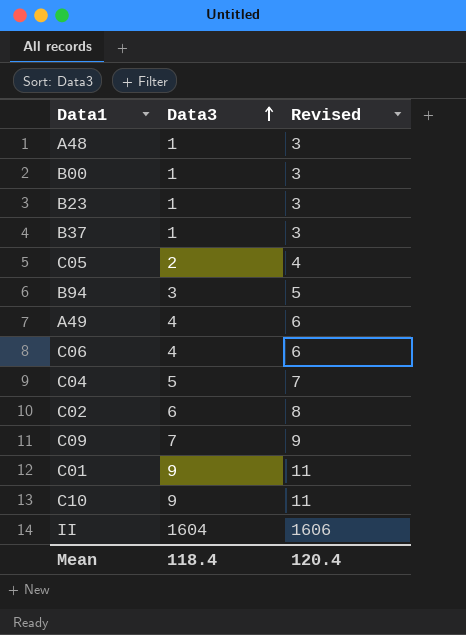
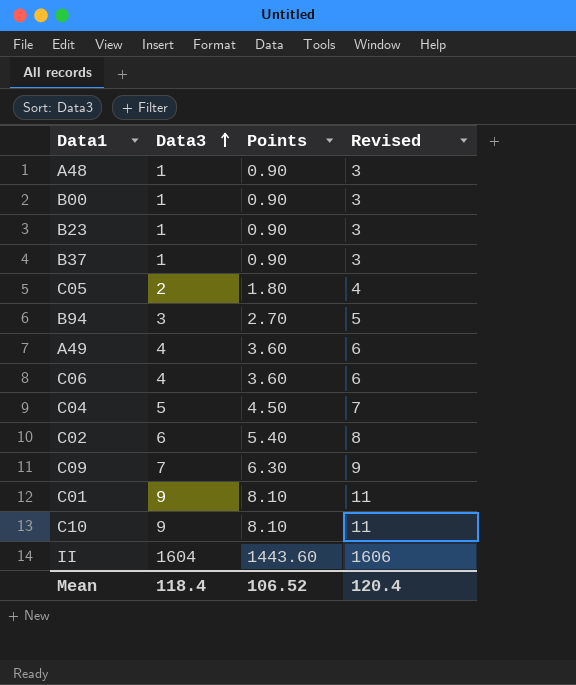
column Points | formula: none -> [Data3] * 0.9

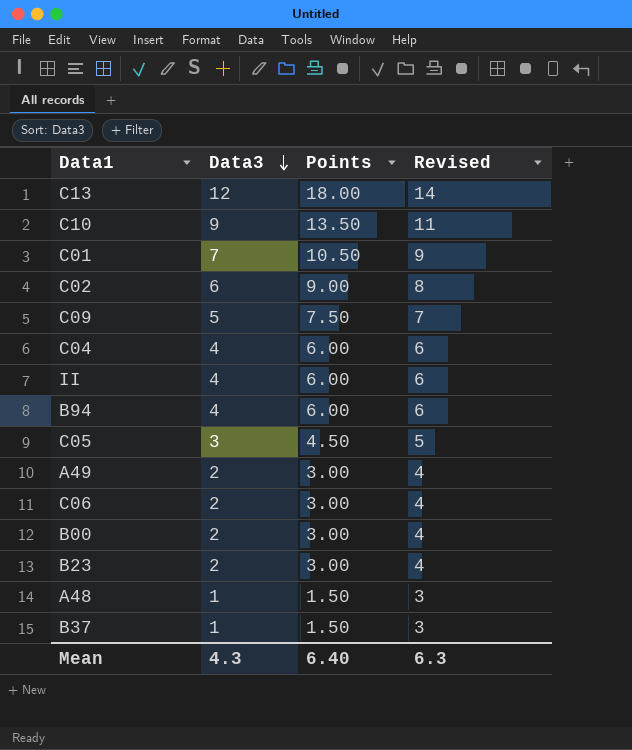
row order: Data3 ascending -> Data3 descending
column Points | formula: [Data3] * 0.9 -> [Data3] * 1.5
row C13: none -> 12 | 18.00 | 14
C01 | Data3: 9 -> 7
C01 | Revised: 11 -> 9
C09 | Data3: 7 -> 5
C09 | Revised: 9 -> 7
C04 | Data3: 5 -> 4
C04 | Revised: 7 -> 6
II | Data3: 1604 -> 4
II | Revised: 1606 -> 6
B94 | Data3: 3 -> 4
B94 | Revised: 5 -> 6
C05 | Data3: 2 -> 3
C05 | Revised: 4 -> 5
A49 | Data3: 4 -> 2
A49 | Revised: 6 -> 4
C06 | Data3: 4 -> 2
C06 | Revised: 6 -> 4
B00 | Data3: 1 -> 2
B00 | Revised: 3 -> 4
B23 | Data3: 1 -> 2
B23 | Revised: 3 -> 4
Mean | Data3: 118.4 -> 4.3
Mean | Points: 106.52 -> 6.40
Mean | Revised: 120.4 -> 6.3

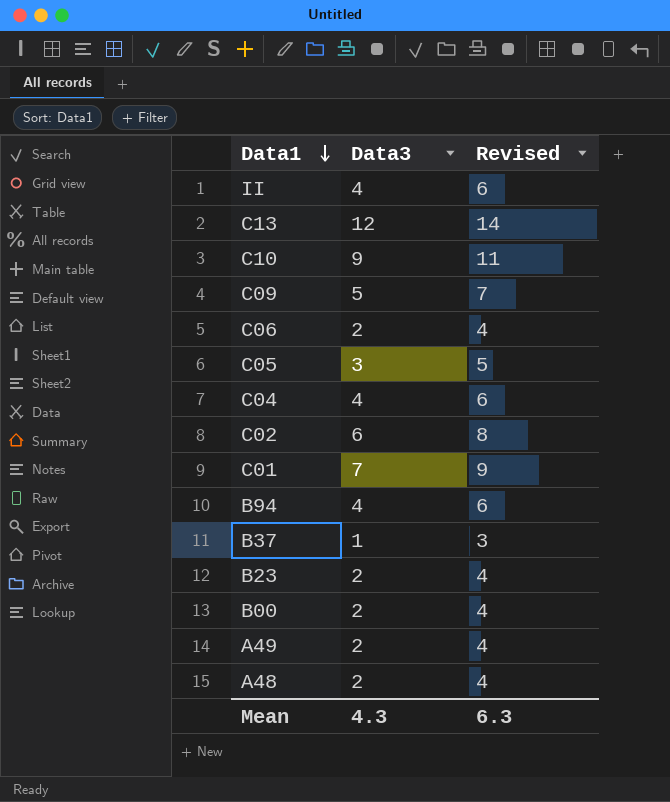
row order: Data3 descending -> Data1 descending
column Points | formula: [Data3] * 1.5 -> none
A48 | Data3: 1 -> 2
A48 | Revised: 3 -> 4

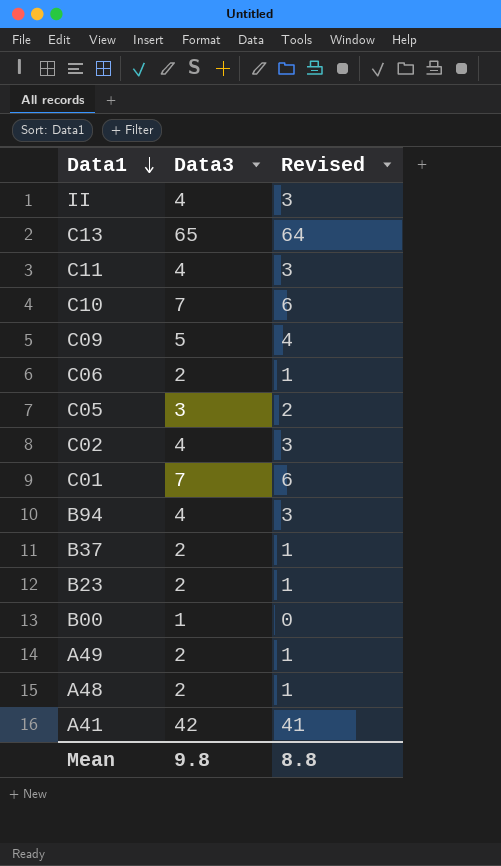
column Revised | formula: [Data3] + 2 -> [Data3] - 1
row C04: 4 | 6 -> none
C13 | Data3: 12 -> 65
row C11: none -> 4 | 3
C10 | Data3: 9 -> 7
C02 | Data3: 6 -> 4
B37 | Data3: 1 -> 2
B00 | Data3: 2 -> 1
row A41: none -> 42 | 41
Mean | Data3: 4.3 -> 9.8
Mean | Revised: 6.3 -> 8.8

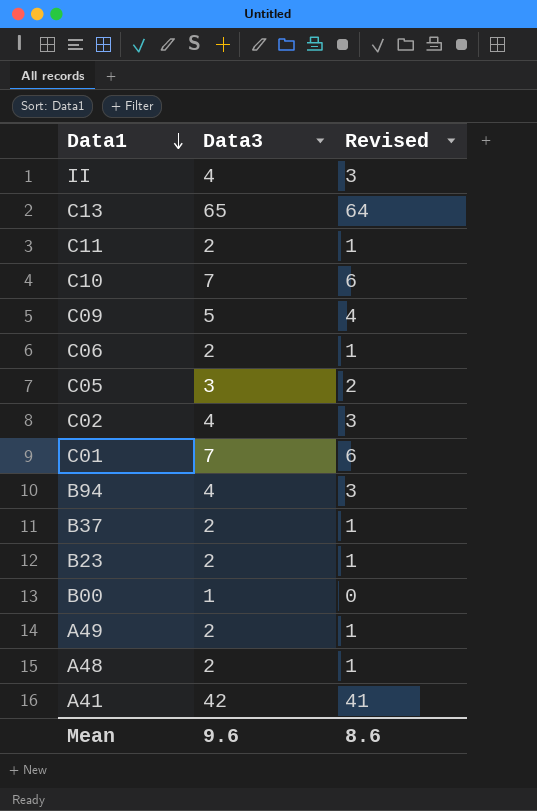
C11 | Data3: 4 -> 2
C11 | Revised: 3 -> 1
Mean | Data3: 9.8 -> 9.6
Mean | Revised: 8.8 -> 8.6

